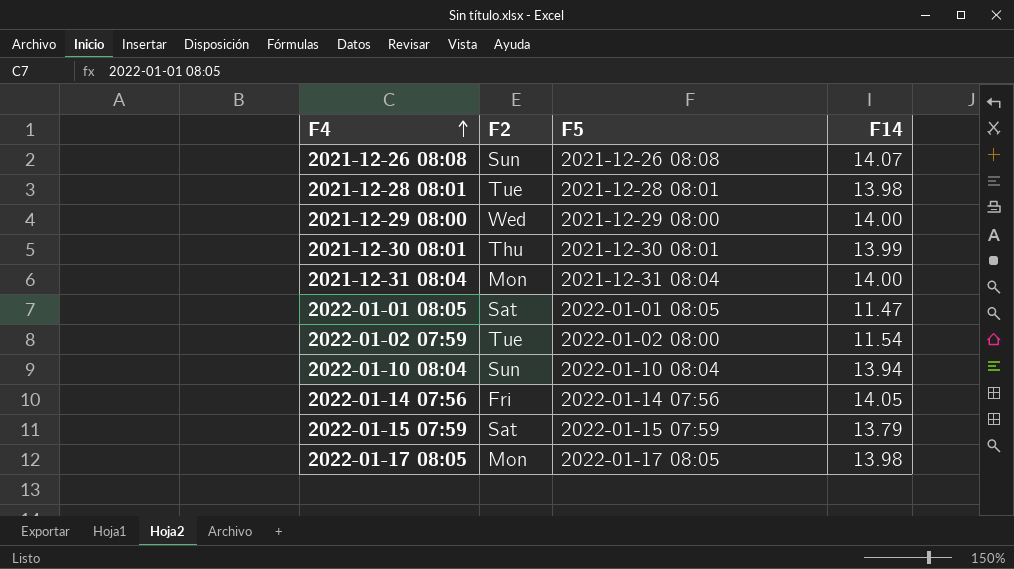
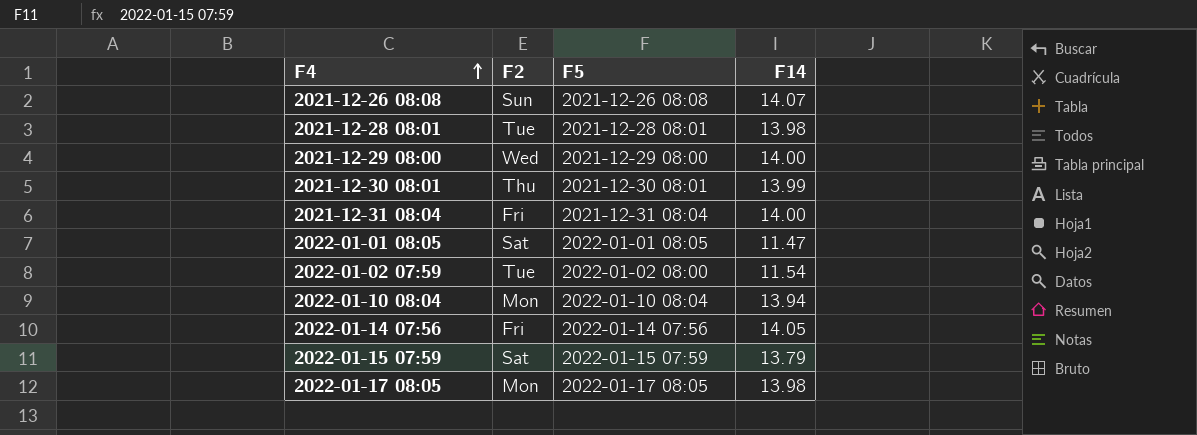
2021-12-31 08:04 | F2: Mon -> Fri
2022-01-10 08:04 | F2: Sun -> Mon

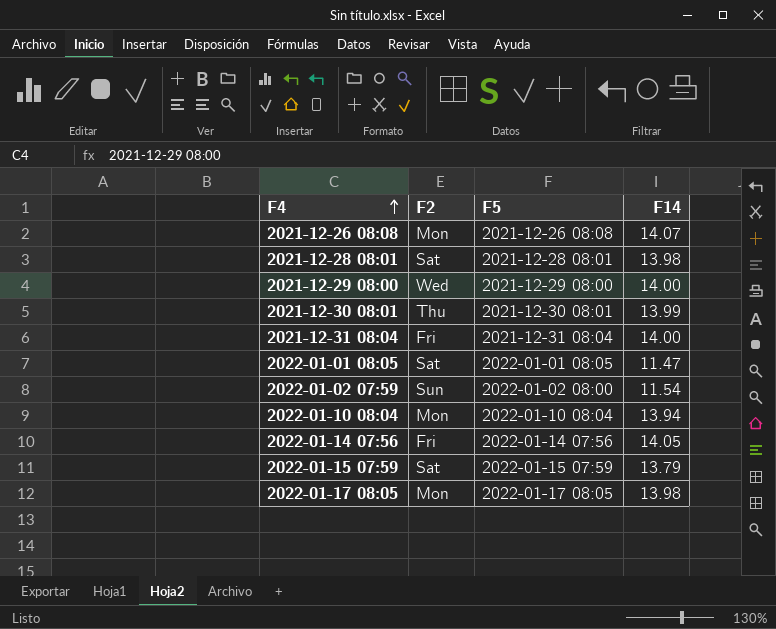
2021-12-26 08:08 | F2: Sun -> Mon
2021-12-28 08:01 | F2: Tue -> Sat
2022-01-02 07:59 | F2: Tue -> Sun

